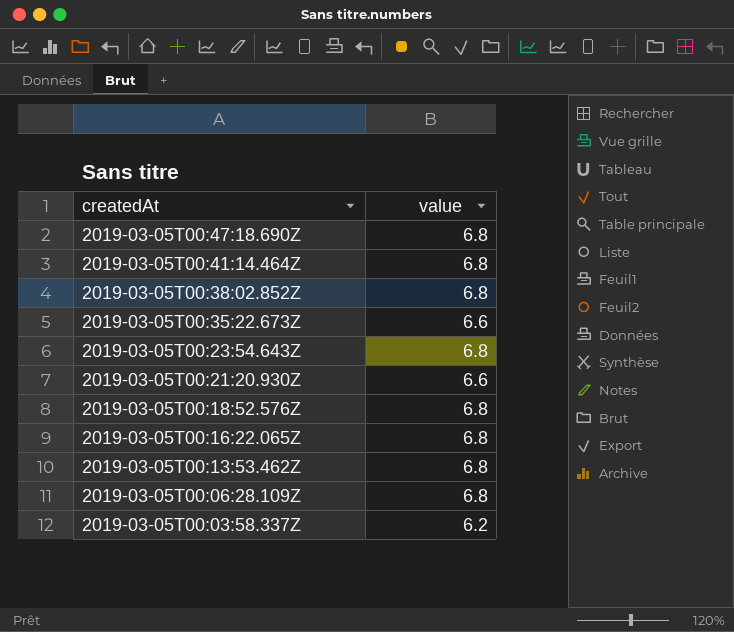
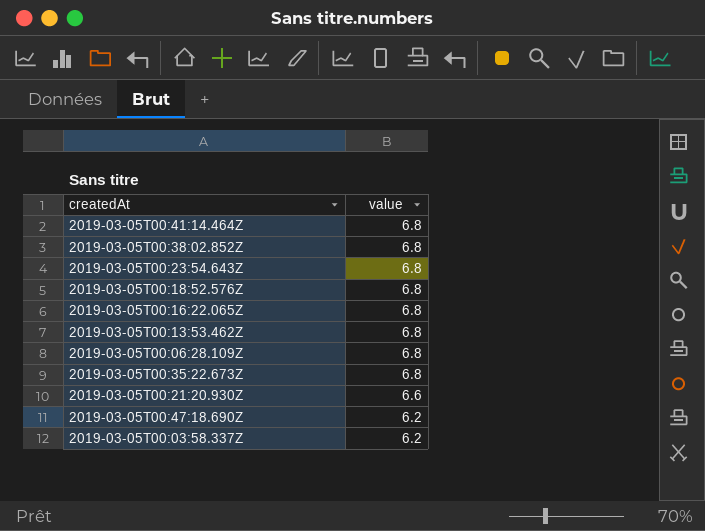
row order: createdAt descending -> value descending
2019-03-05T00:35:22.673Z | value: 6.6 -> 6.8
2019-03-05T00:47:18.690Z | value: 6.8 -> 6.2

